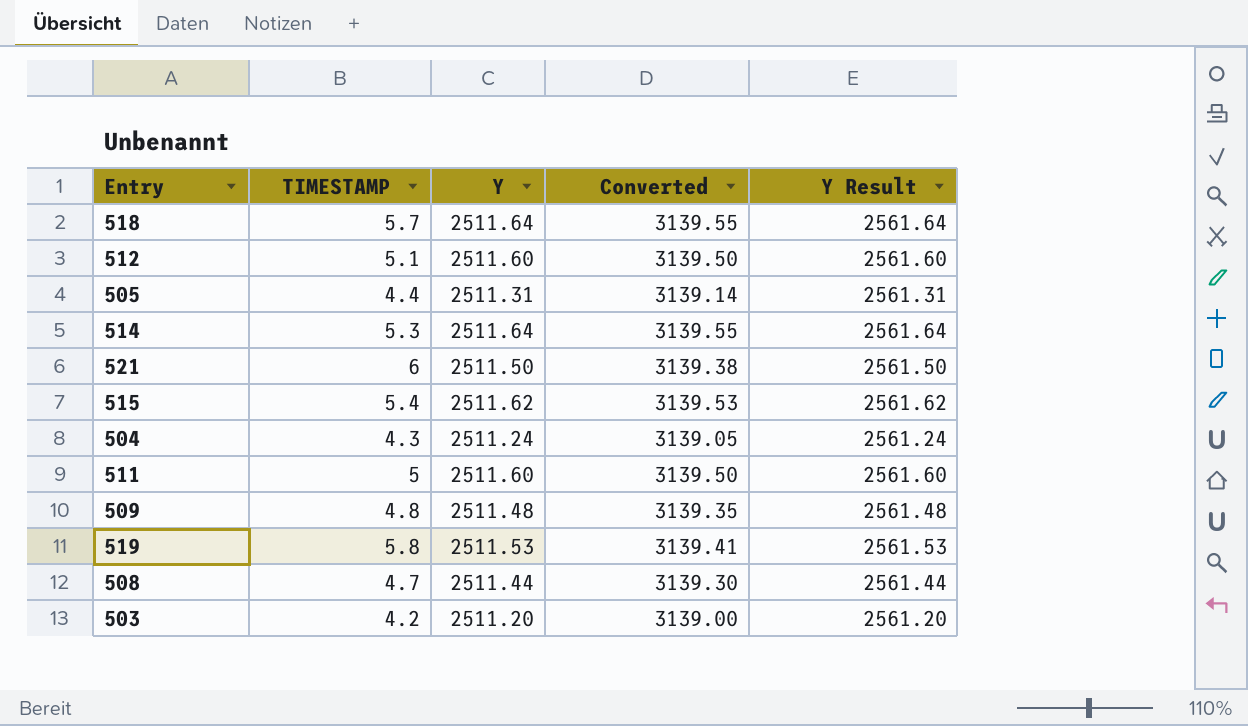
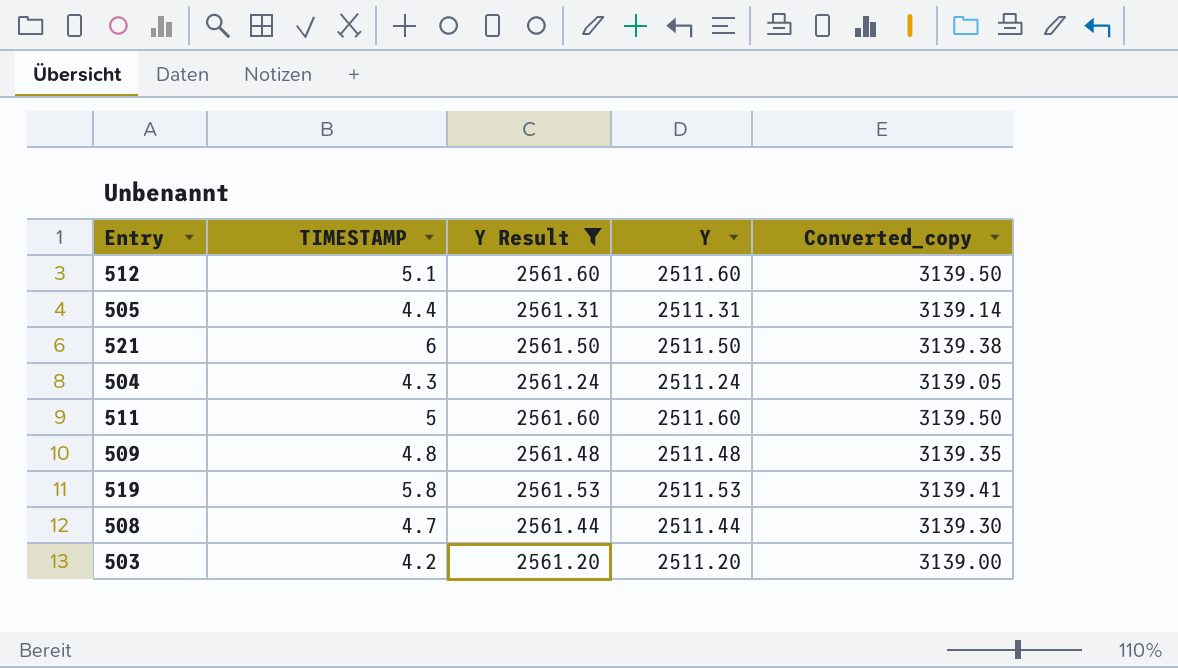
filter: none -> Y Result <= 2561.60
column Y Result | position: 5 -> 3
column name: Converted -> Converted_copy

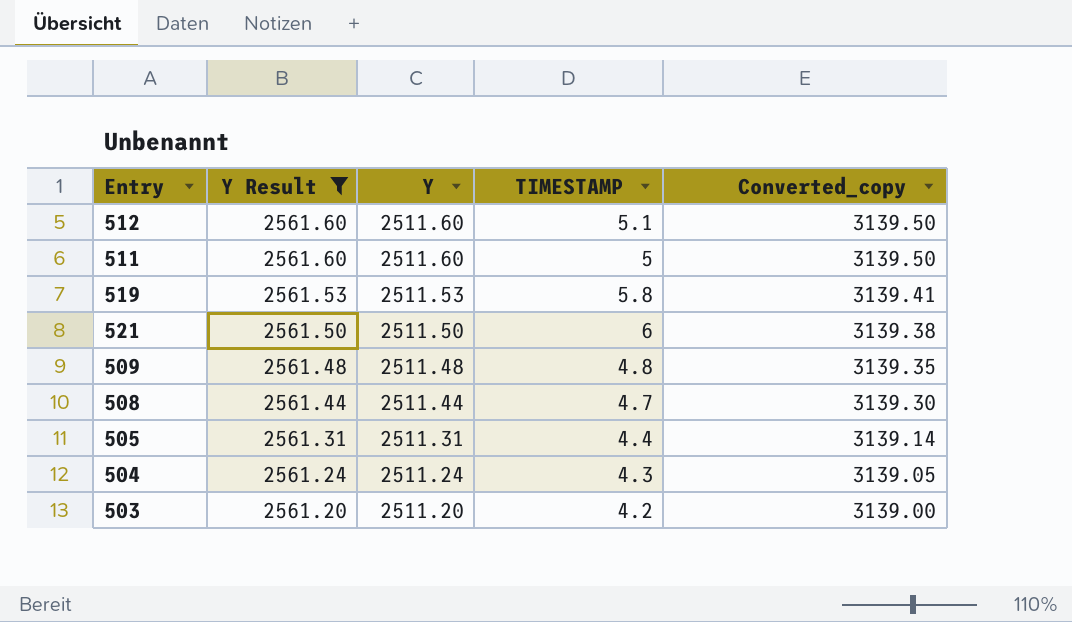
row order: none -> Y Result descending
column TIMESTAMP | position: 2 -> 4

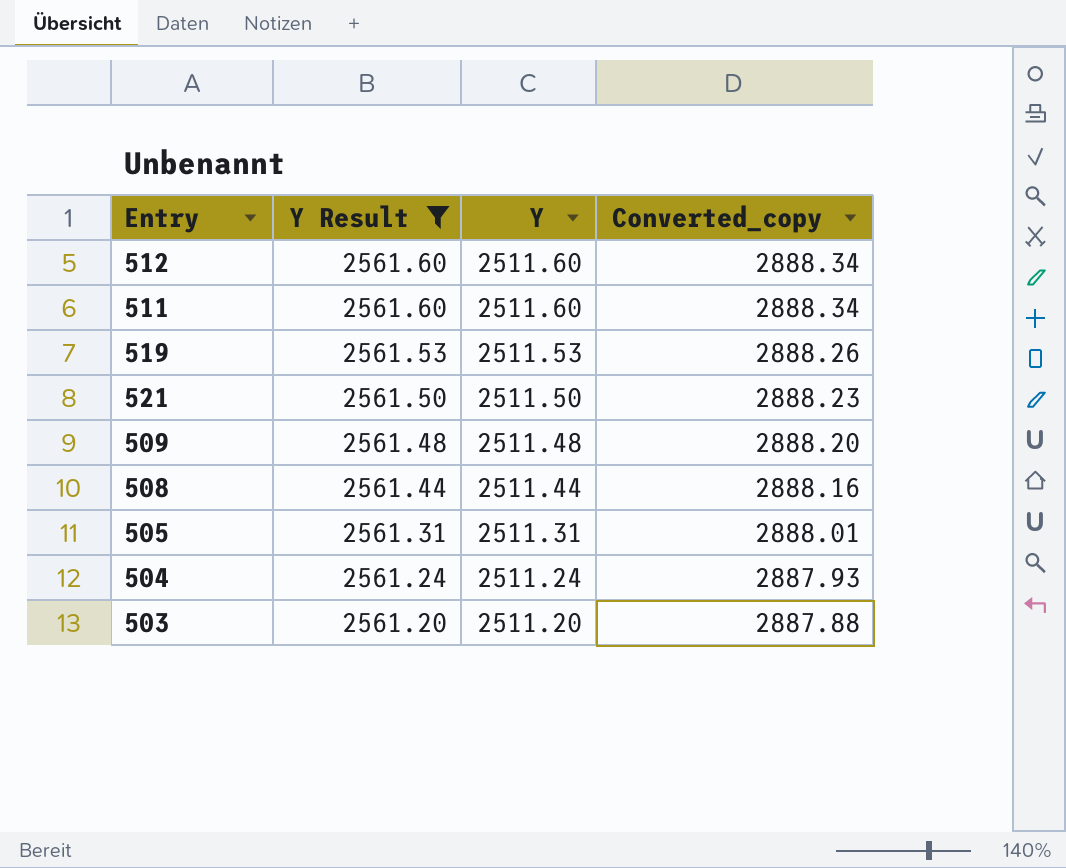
column TIMESTAMP | position: 4 -> none
column Converted_copy | formula: [Y] * 1.25 -> [Y] * 1.15

